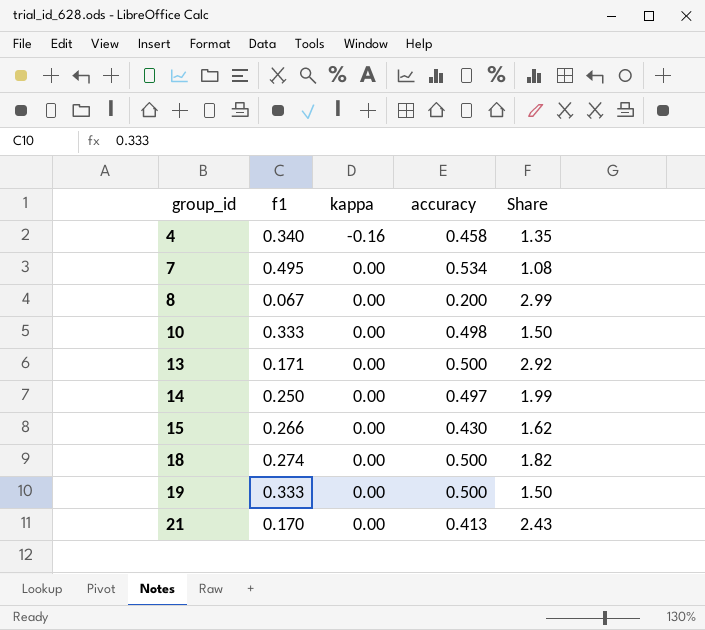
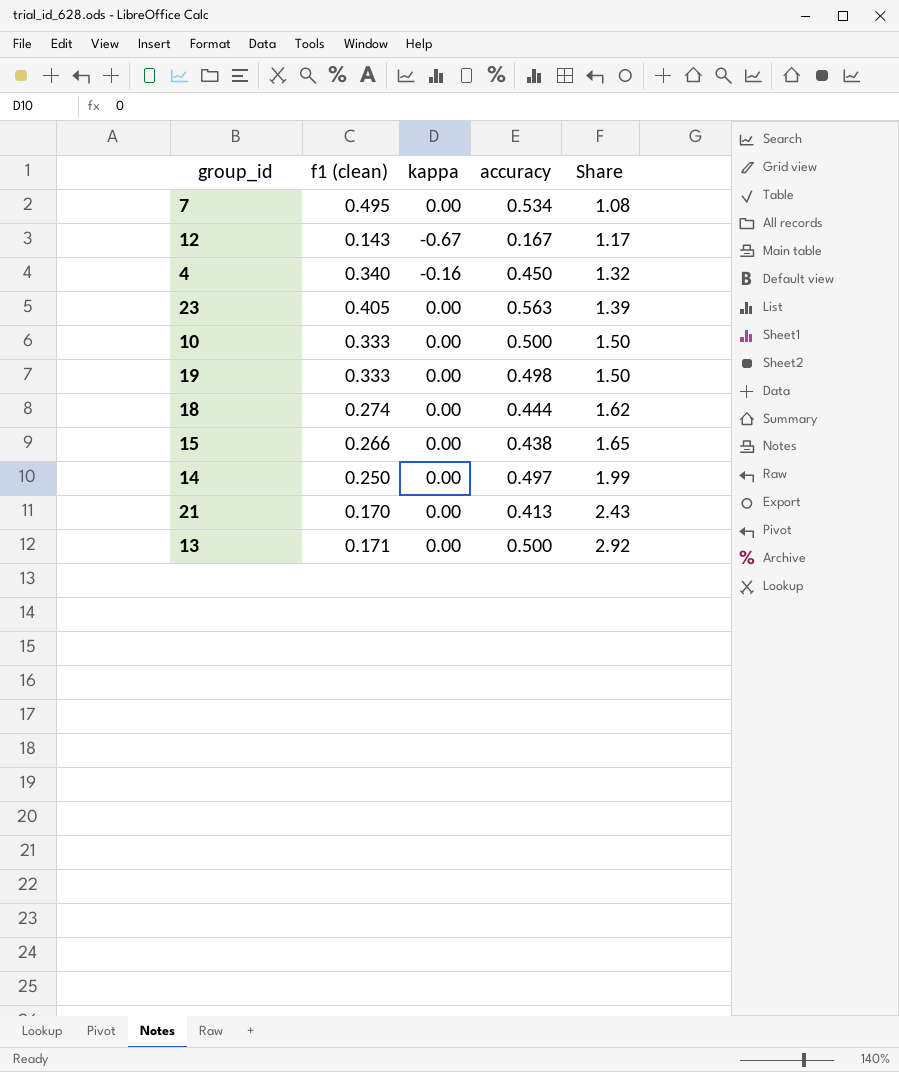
row order: group_id ascending -> Share ascending
column name: f1 -> f1 (clean)
row 8: 0.067 | 0.00 | 0.200 | 2.99 -> none
row 12: none -> 0.143 | -0.67 | 0.167 | 1.17
4 | accuracy: 0.458 -> 0.450
4 | Share: 1.35 -> 1.32
row 23: none -> 0.405 | 0.00 | 0.563 | 1.39
10 | accuracy: 0.498 -> 0.500
19 | accuracy: 0.500 -> 0.498
18 | accuracy: 0.500 -> 0.444
18 | Share: 1.82 -> 1.62
15 | accuracy: 0.430 -> 0.438
15 | Share: 1.62 -> 1.65

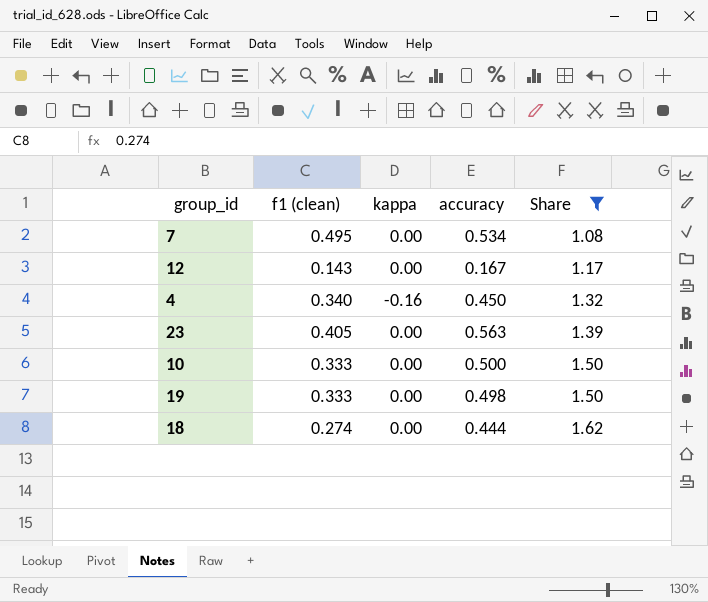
filter: none -> Share <= 1.62
12 | kappa: -0.67 -> 0.00

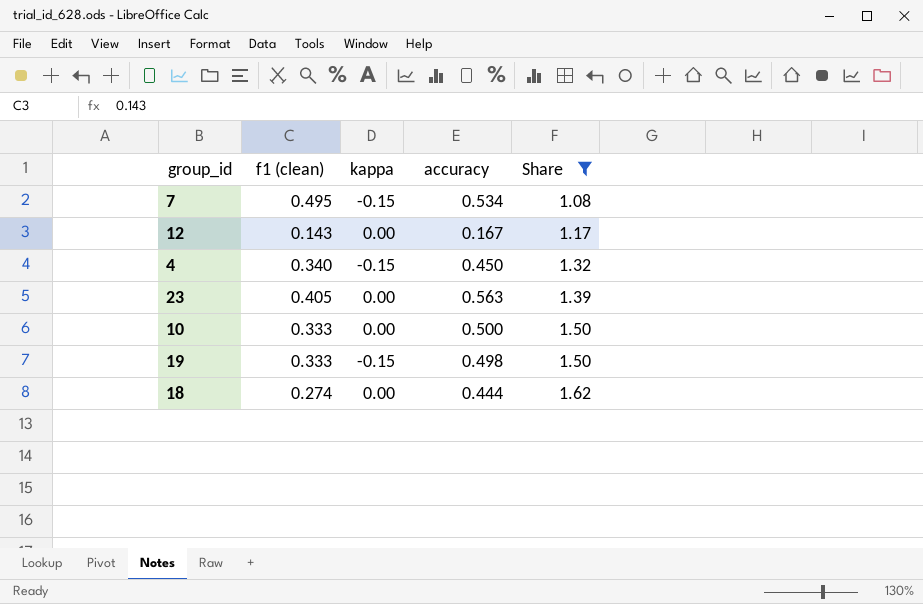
7 | kappa: 0.00 -> -0.15
4 | kappa: -0.16 -> -0.15
19 | kappa: 0.00 -> -0.15

